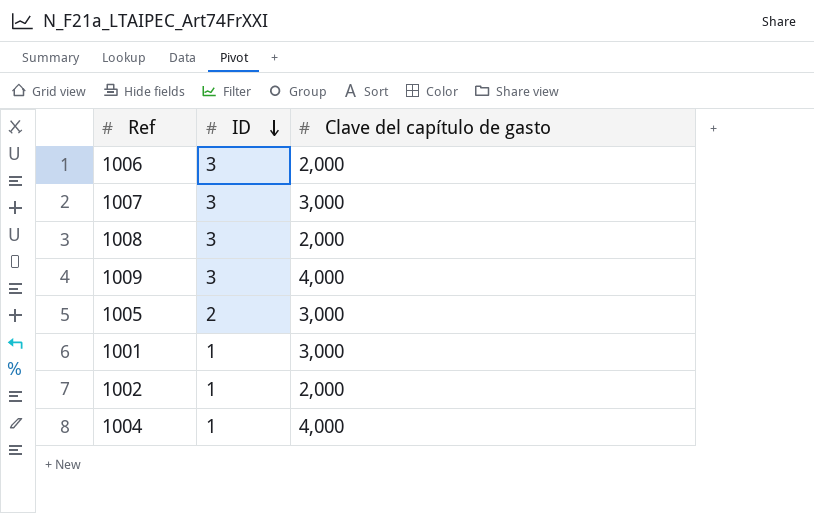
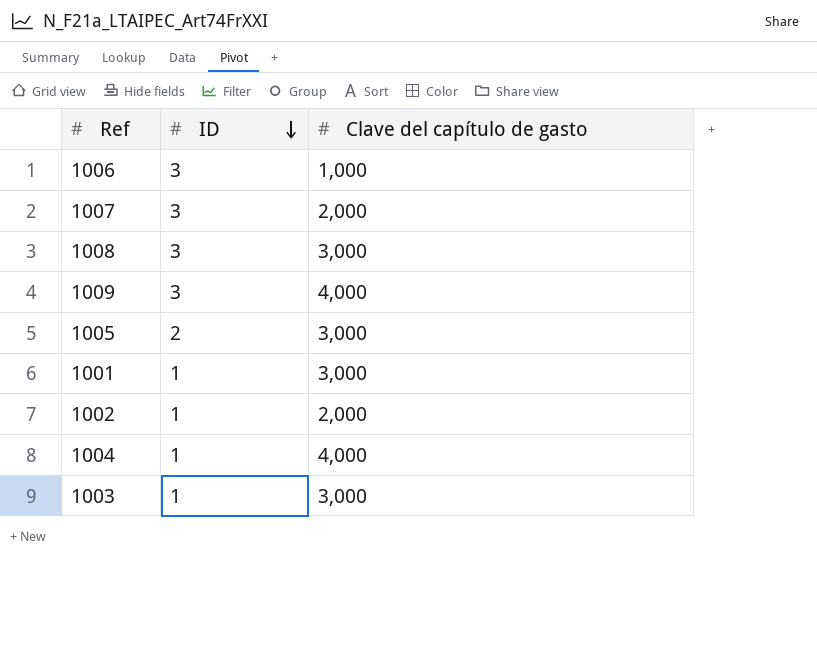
1006 | Clave del capítulo de gasto: 2,000 -> 1,000
1007 | Clave del capítulo de gasto: 3,000 -> 2,000
1008 | Clave del capítulo de gasto: 2,000 -> 3,000
row 1003: none -> 1 | 3,000

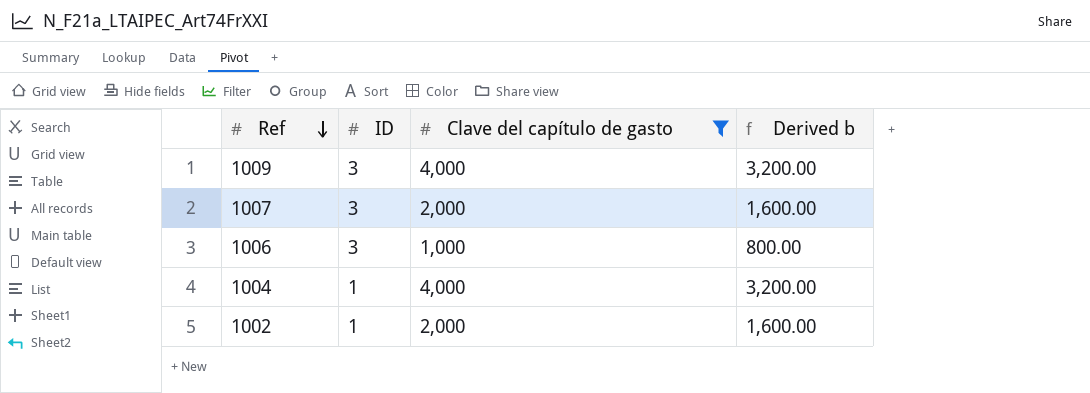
filter: none -> Clave del capítulo de gasto != 3,000
row order: ID descending -> Ref descending
column Derived b | formula: none -> [Clave del capítulo de gasto] * 0.8

